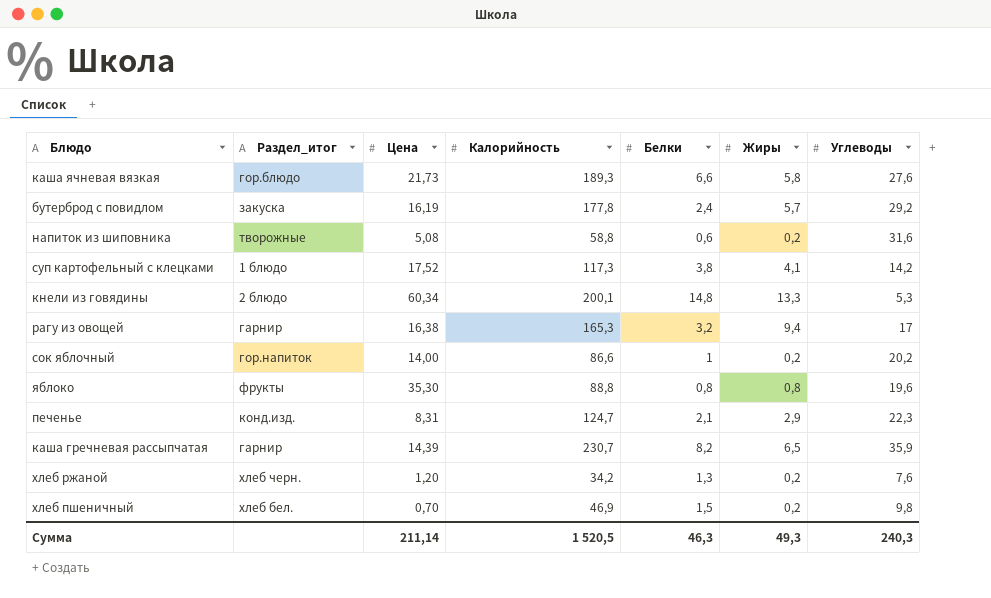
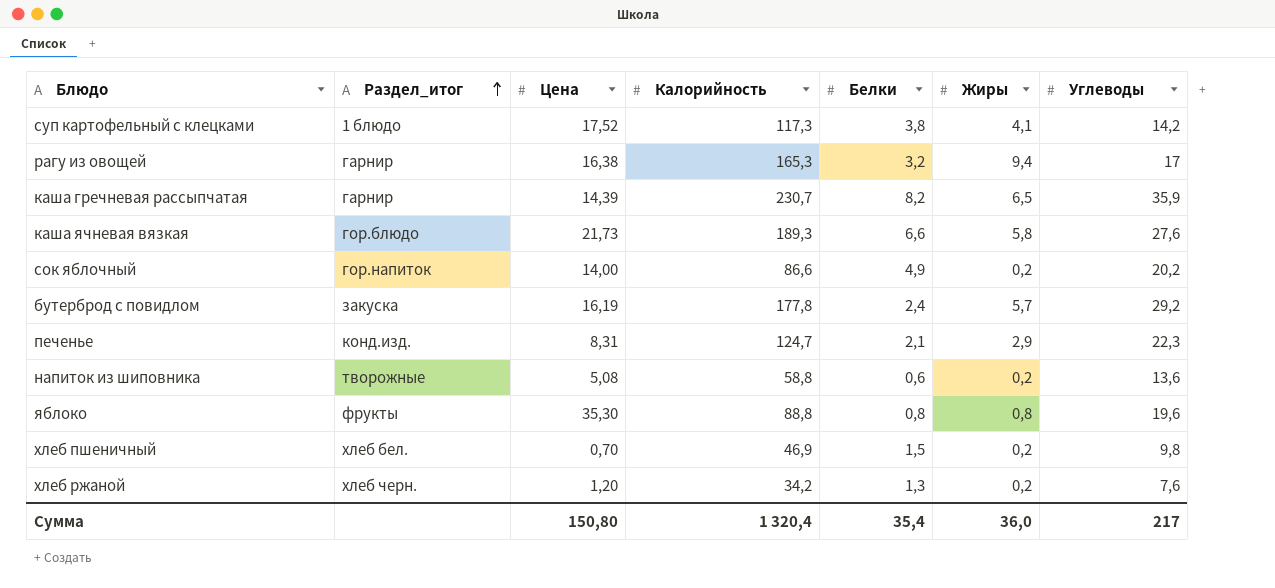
row order: none -> Раздел_итог ascending
row кнели из говядины: 2 блюдо | 60,34 | 200,1 | 14,8 | 13,3 | 5,3 -> none
сок яблочный | Белки: 1 -> 4,9
напиток из шиповника | Углеводы: 31,6 -> 13,6
Сумма | Цена: 211,14 -> 150,80
Сумма | Калорийность: 1 520,5 -> 1 320,4
Сумма | Белки: 46,3 -> 35,4
Сумма | Жиры: 49,3 -> 36,0
Сумма | Углеводы: 240,3 -> 217

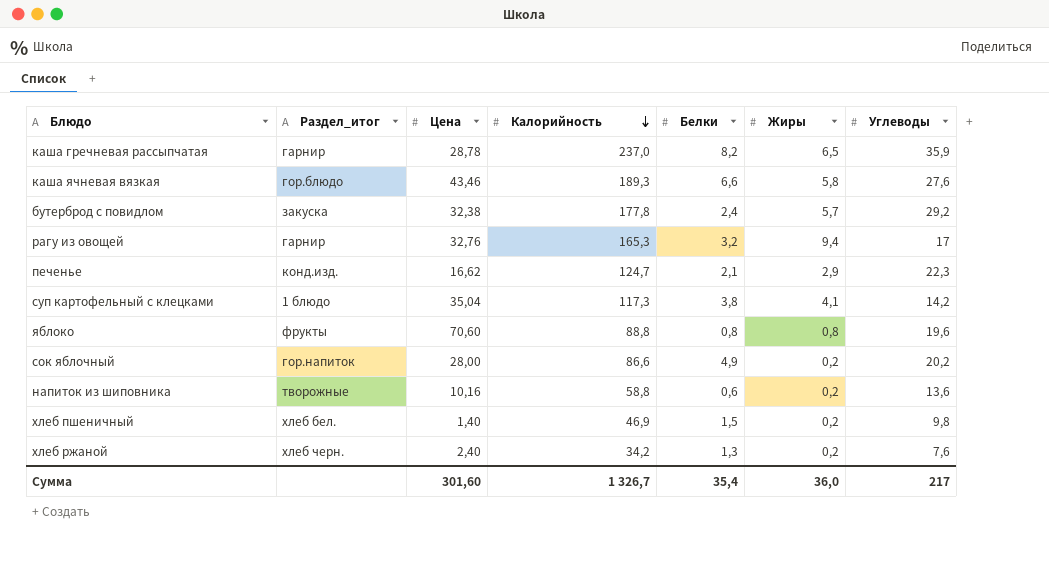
row order: Раздел_итог ascending -> Калорийность descending
каша гречневая рассыпчатая | Цена: 14,39 -> 28,78
каша гречневая рассыпчатая | Калорийность: 230,7 -> 237,0
каша ячневая вязкая | Цена: 21,73 -> 43,46
бутерброд с повидлом | Цена: 16,19 -> 32,38
рагу из овощей | Цена: 16,38 -> 32,76
печенье | Цена: 8,31 -> 16,62
суп картофельный с клецками | Цена: 17,52 -> 35,04
яблоко | Цена: 35,30 -> 70,60
сок яблочный | Цена: 14,00 -> 28,00
напиток из шиповника | Цена: 5,08 -> 10,16
хлеб пшеничный | Цена: 0,70 -> 1,40
хлеб ржаной | Цена: 1,20 -> 2,40
Сумма | Цена: 150,80 -> 301,60
Сумма | Калорийность: 1 320,4 -> 1 326,7

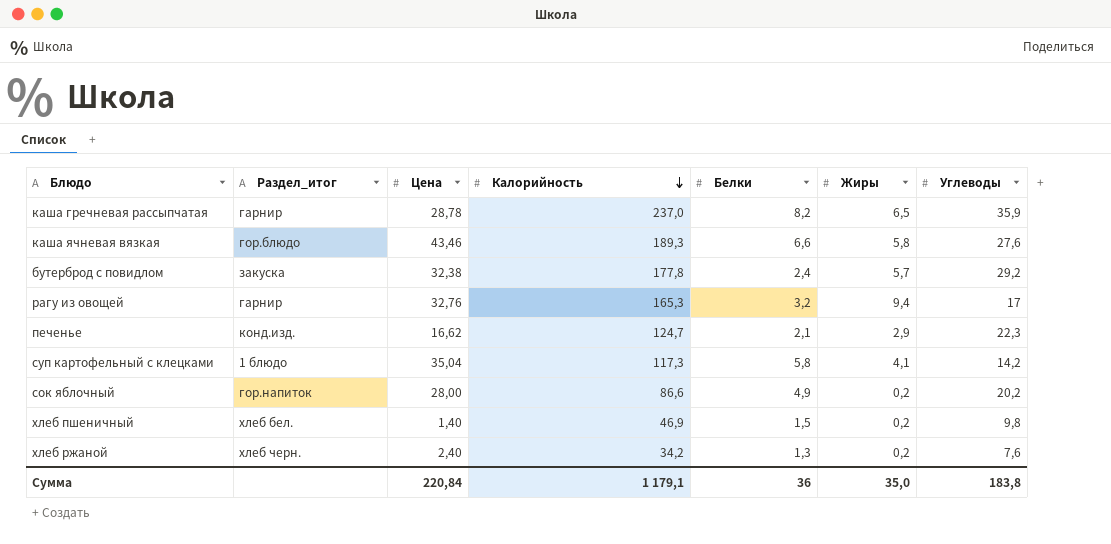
row яблоко: фрукты | 70,60 | 88,8 | 0,8 | 0,8 | 19,6 -> none
row напиток из шиповника: творожные | 10,16 | 58,8 | 0,6 | 0,2 | 13,6 -> none
суп картофельный с клецками | Белки: 3,8 -> 5,8
Сумма | Цена: 301,60 -> 220,84
Сумма | Калорийность: 1 326,7 -> 1 179,1
Сумма | Белки: 35,4 -> 36
Сумма | Жиры: 36,0 -> 35,0
Сумма | Углеводы: 217 -> 183,8

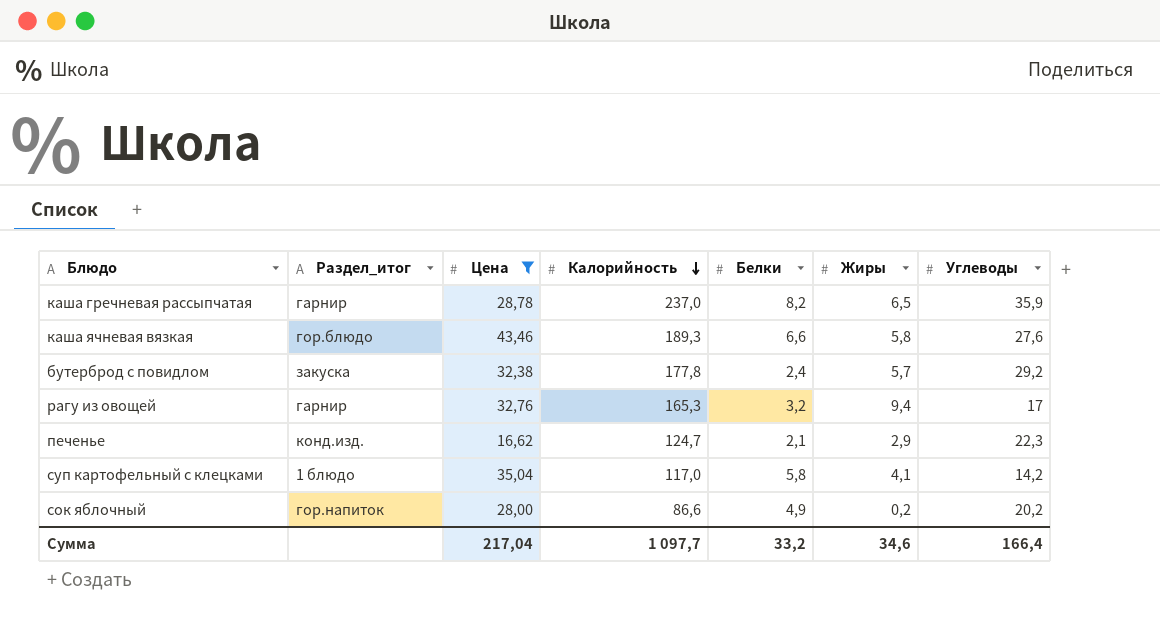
filter: none -> Цена >= 16,62
суп картофельный с клецками | Калорийность: 117,3 -> 117,0
Сумма | Цена: 220,84 -> 217,04
Сумма | Калорийность: 1 179,1 -> 1 097,7
Сумма | Белки: 36 -> 33,2
Сумма | Жиры: 35,0 -> 34,6
Сумма | Углеводы: 183,8 -> 166,4

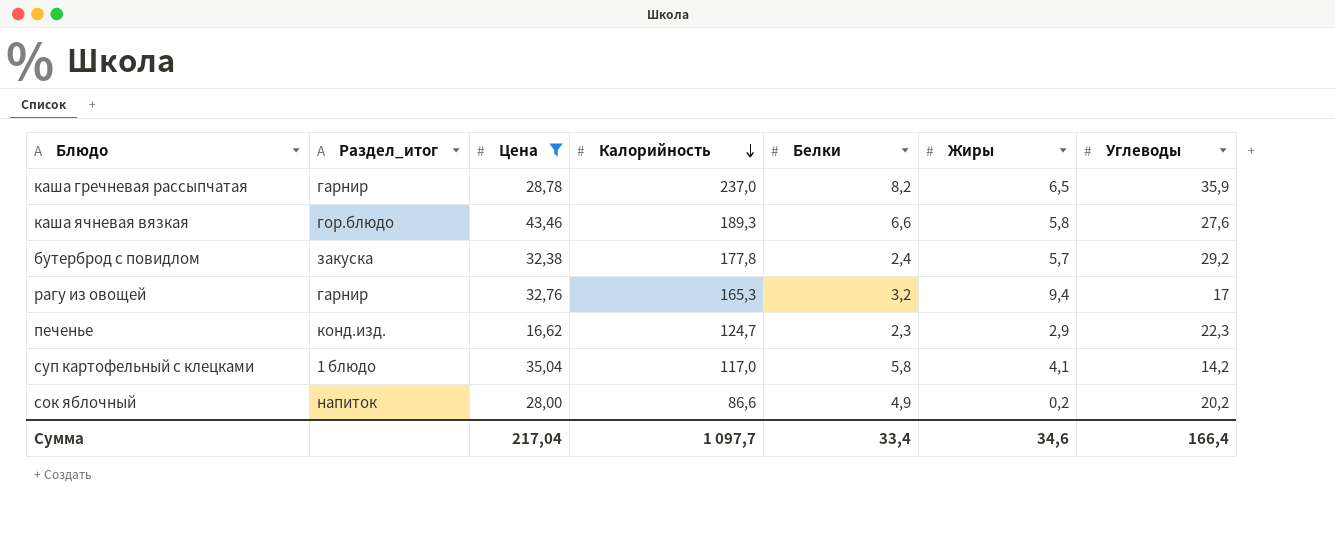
печенье | Белки: 2,1 -> 2,3
сок яблочный | Раздел_итог: гор.напиток -> напиток
Сумма | Белки: 33,2 -> 33,4

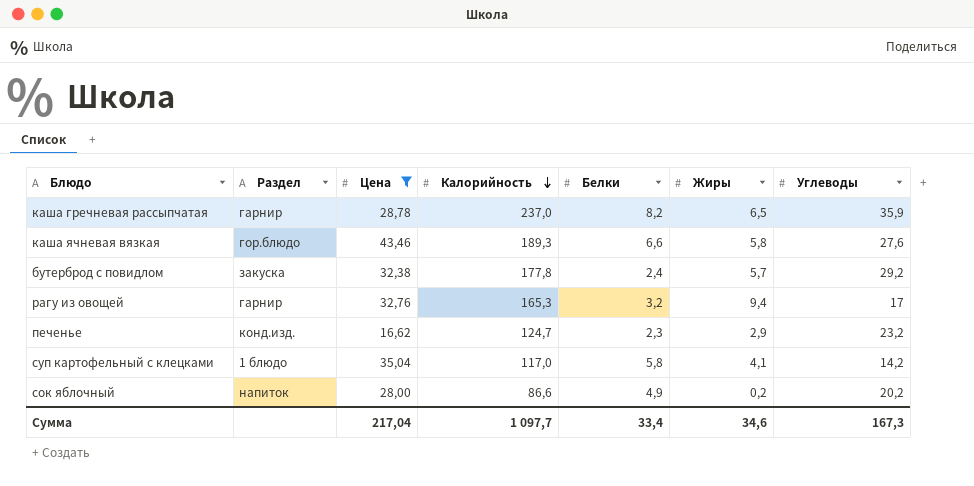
column name: Раздел_итог -> Раздел
печенье | Углеводы: 22,3 -> 23,2
Сумма | Углеводы: 166,4 -> 167,3

